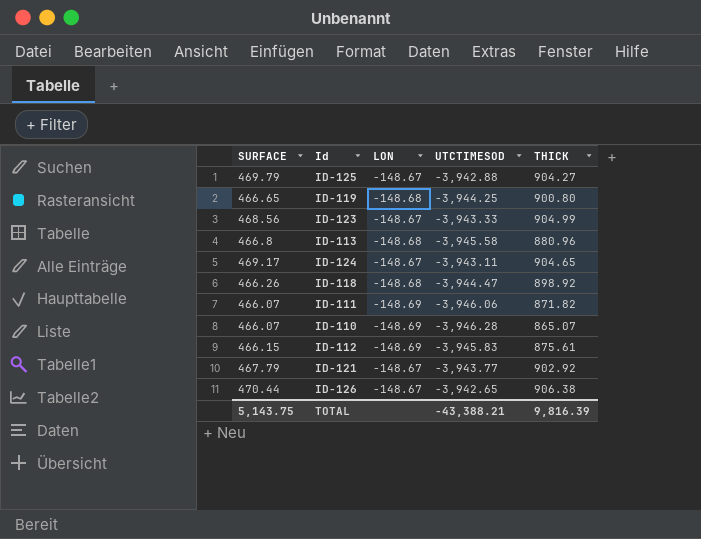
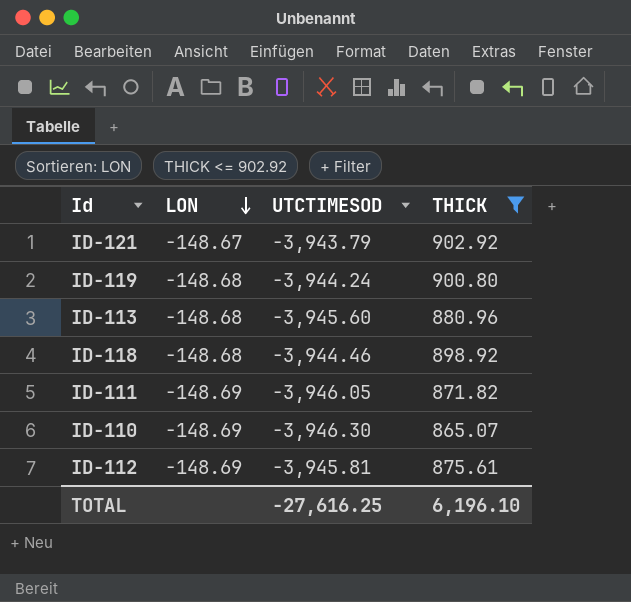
filter: none -> THICK <= 902.92
row order: none -> LON descending
column SURFACE | position: 1 -> none
ID-121 | UTCTIMESOD: -3,943.77 -> -3,943.79
ID-119 | UTCTIMESOD: -3,944.25 -> -3,944.24
ID-113 | UTCTIMESOD: -3,945.58 -> -3,945.60
ID-118 | UTCTIMESOD: -3,944.47 -> -3,944.46
ID-111 | UTCTIMESOD: -3,946.06 -> -3,946.05
ID-110 | UTCTIMESOD: -3,946.28 -> -3,946.30
ID-112 | UTCTIMESOD: -3,945.83 -> -3,945.81
TOTAL | UTCTIMESOD: -43,388.21 -> -27,616.25
TOTAL | THICK: 9,816.39 -> 6,196.10

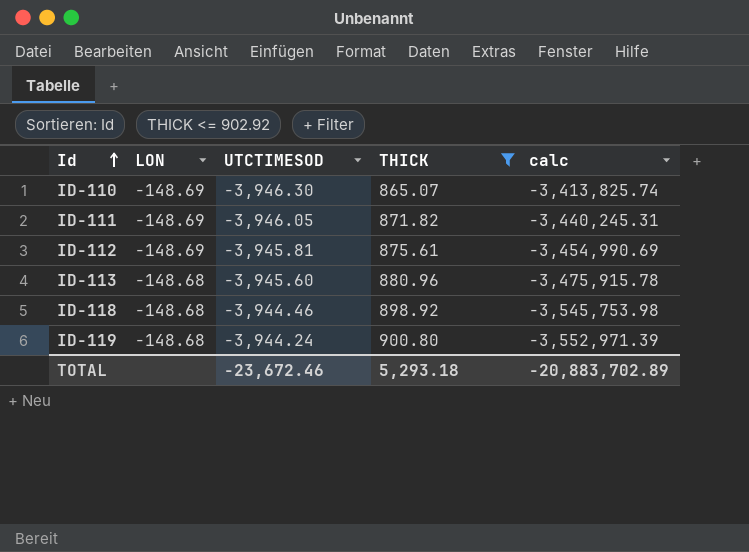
row order: LON descending -> Id ascending
column calc | formula: none -> [UTCTIMESOD] * [THICK]
row ID-121: -148.67 | -3,943.79 | 902.92 -> none
TOTAL | UTCTIMESOD: -27,616.25 -> -23,672.46
TOTAL | THICK: 6,196.10 -> 5,293.18

